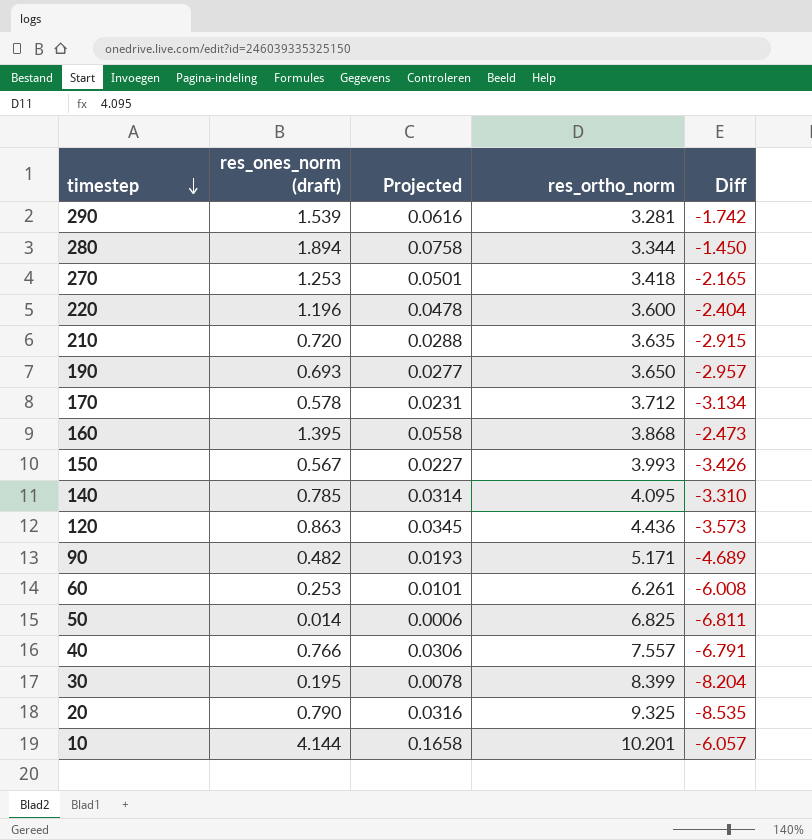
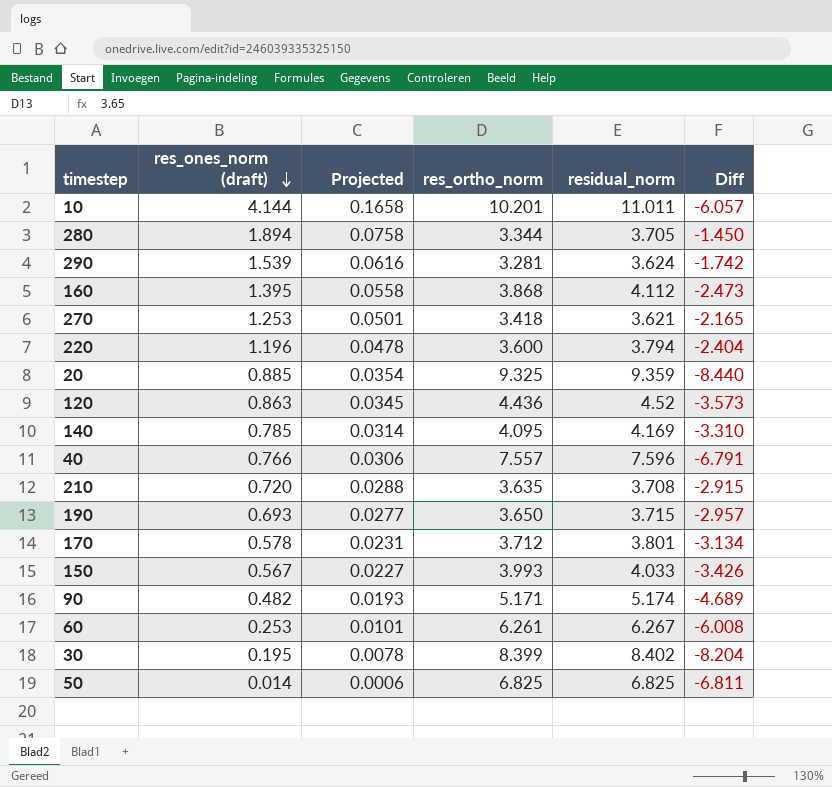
row order: timestep descending -> res_ones_norm (draft) descending
column residual_norm | position: none -> 5
20 | res_ones_norm (draft): 0.790 -> 0.885
20 | Projected: 0.0316 -> 0.0354
20 | Diff: -8.535 -> -8.440

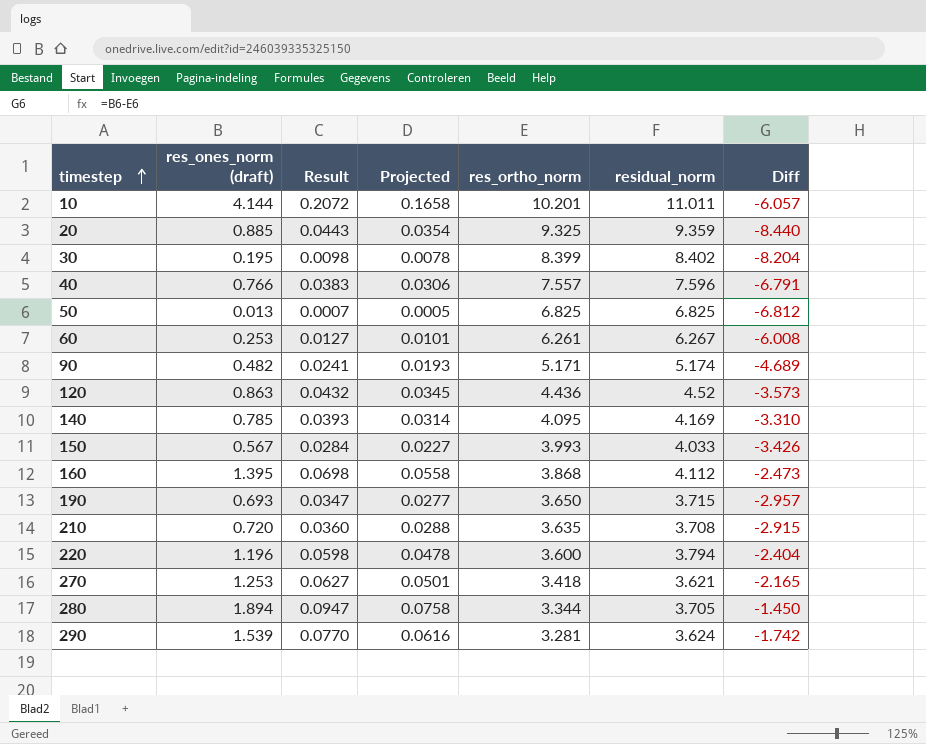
row order: res_ones_norm (draft) descending -> timestep ascending
column Result | formula: none -> [res_ones_norm (draft)] * 0.05
row 170: 0.578 | 0.0231 | 3.712 | 3.801 | -3.134 -> none
50 | res_ones_norm (draft): 0.014 -> 0.013
50 | Projected: 0.0006 -> 0.0005
50 | Diff: -6.811 -> -6.812

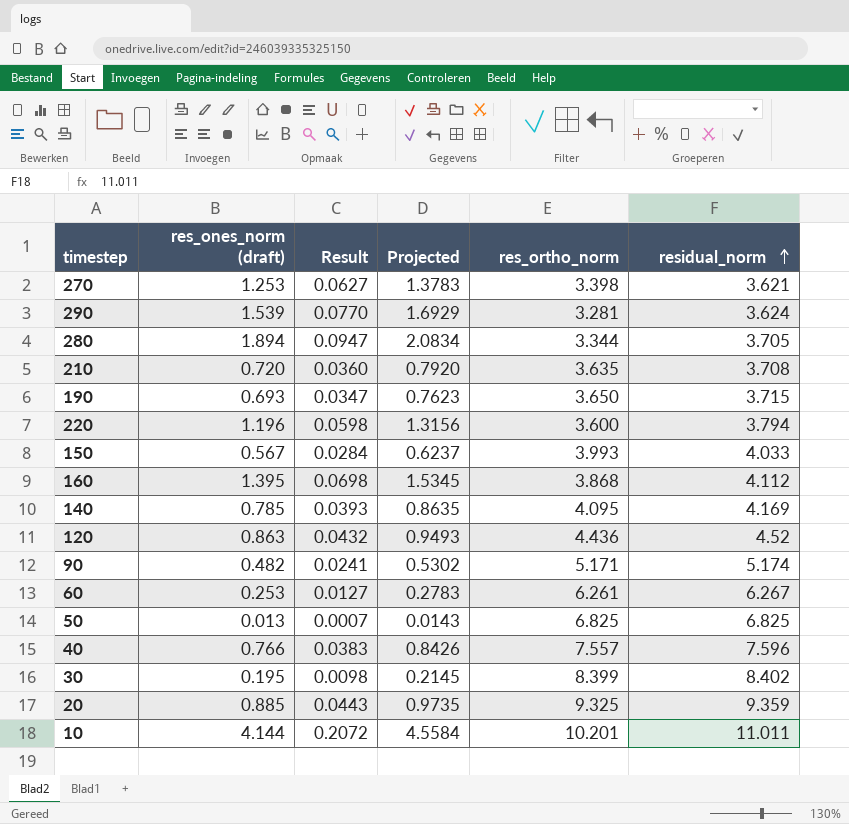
row order: timestep ascending -> residual_norm ascending
column Diff | formula: [res_ones_norm (draft)] - [res_ortho_norm] -> none
column Projected | formula: [res_ones_norm (draft)] * 0.04 -> [res_ones_norm (draft)] * 1.1
270 | res_ortho_norm: 3.418 -> 3.398

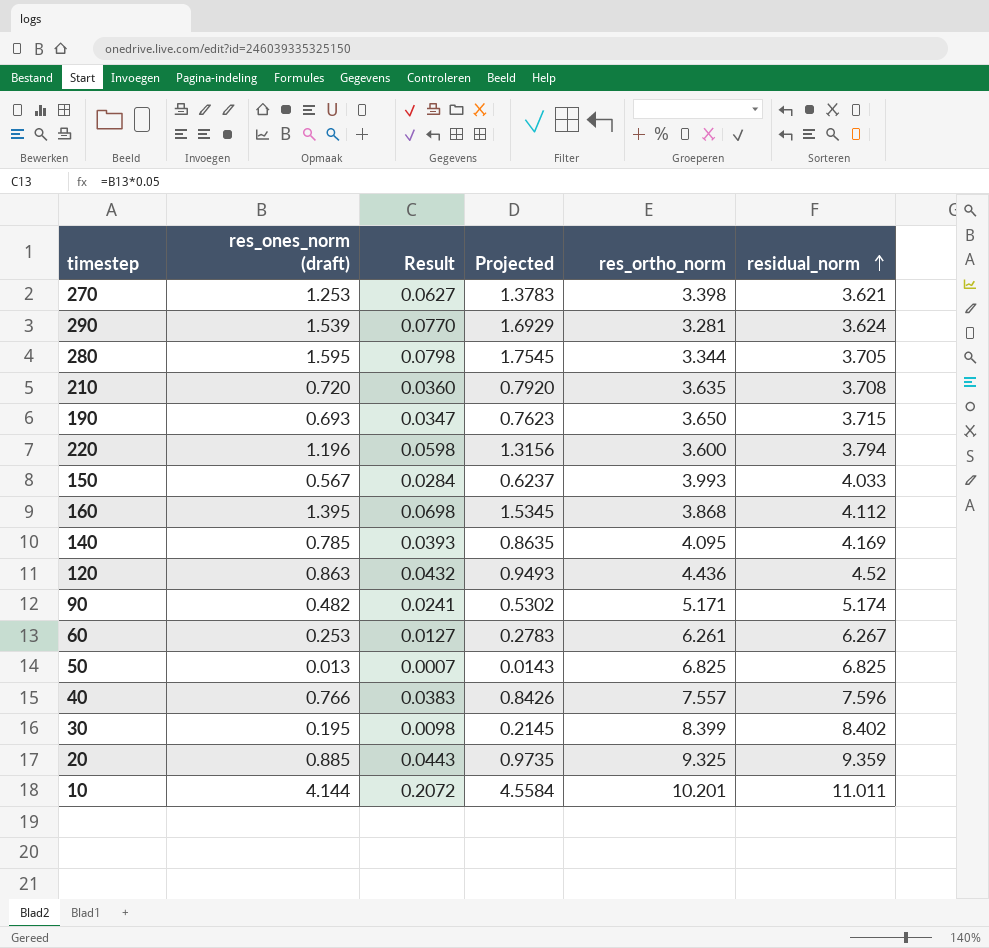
280 | res_ones_norm (draft): 1.894 -> 1.595
280 | Result: 0.0947 -> 0.0798
280 | Projected: 2.0834 -> 1.7545

